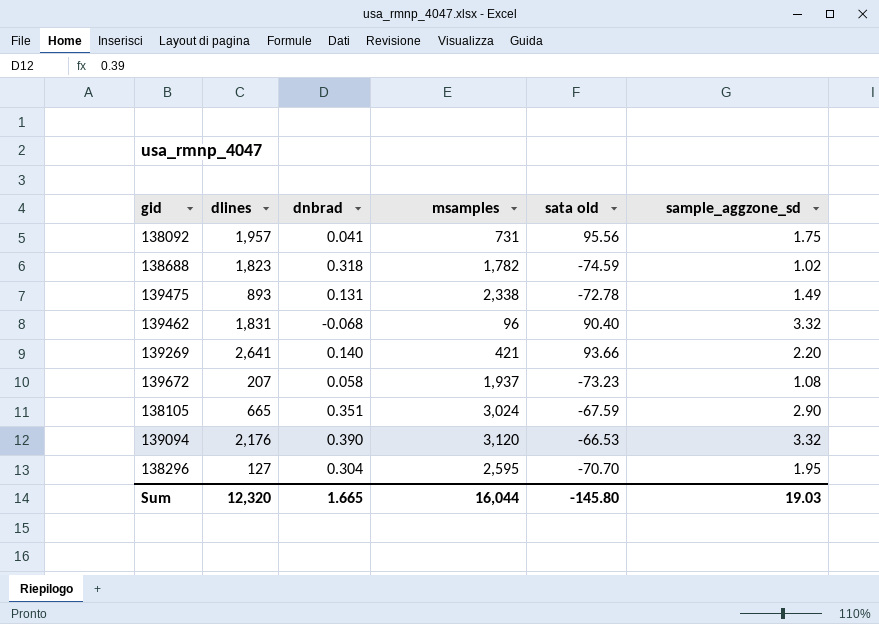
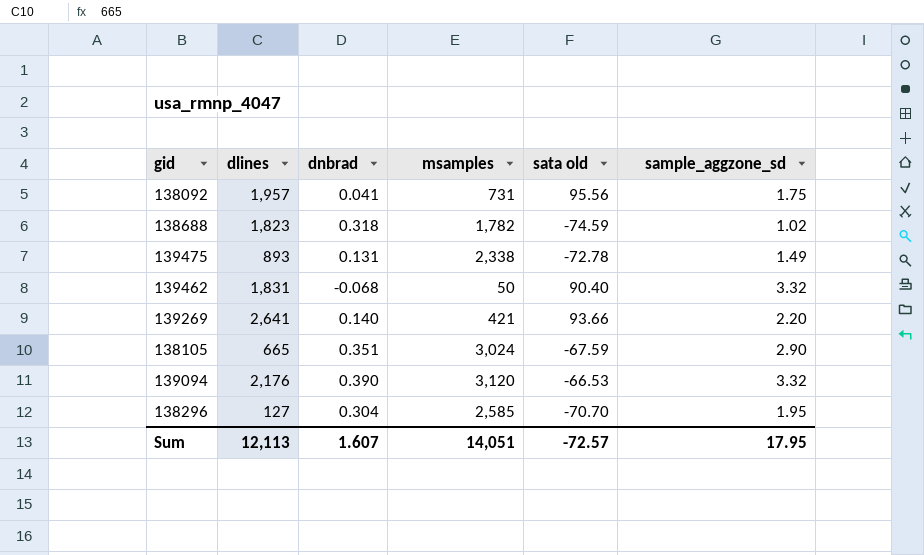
row 139672: 207 | 0.058 | 1,937 | -73.23 | 1.08 -> none
139462 | msamples: 96 -> 50
138296 | msamples: 2,595 -> 2,585
Sum | dlines: 12,320 -> 12,113
Sum | dnbrad: 1.665 -> 1.607
Sum | msamples: 16,044 -> 14,051
Sum | sata old: -145.80 -> -72.57
Sum | sample_aggzone_sd: 19.03 -> 17.95

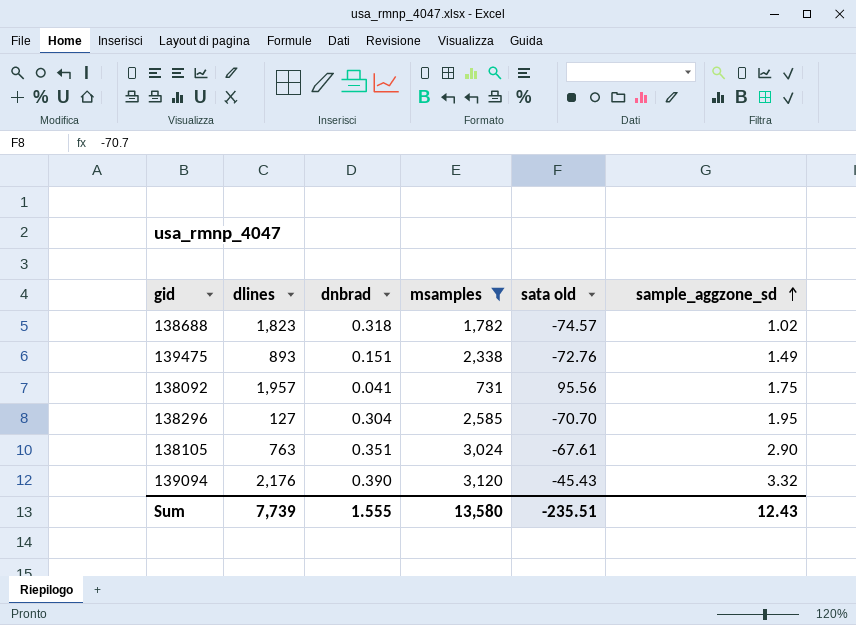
filter: none -> msamples >= 731
row order: none -> sample_aggzone_sd ascending
138688 | sata old: -74.59 -> -74.57
139475 | dnbrad: 0.131 -> 0.151
139475 | sata old: -72.78 -> -72.76
138105 | dlines: 665 -> 763
138105 | sata old: -67.59 -> -67.61
139094 | sata old: -66.53 -> -45.43
Sum | dlines: 12,113 -> 7,739
Sum | dnbrad: 1.607 -> 1.555
Sum | msamples: 14,051 -> 13,580
Sum | sata old: -72.57 -> -235.51
Sum | sample_aggzone_sd: 17.95 -> 12.43

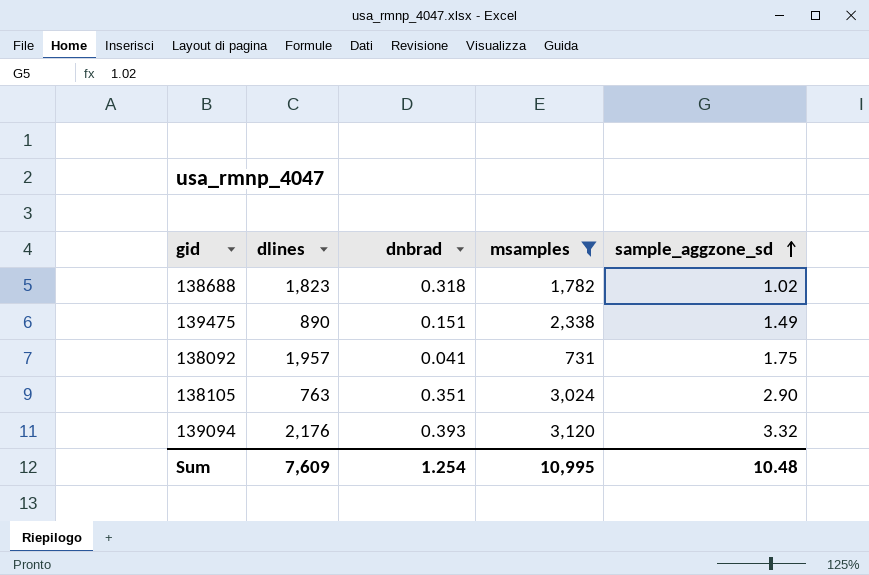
column sata old | position: 5 -> none
row 138296: 127 | 0.304 | 2,585 | -70.70 | 1.95 -> none
139475 | dlines: 893 -> 890
139094 | dnbrad: 0.390 -> 0.393
Sum | dlines: 7,739 -> 7,609
Sum | dnbrad: 1.555 -> 1.254
Sum | msamples: 13,580 -> 10,995
Sum | sample_aggzone_sd: 12.43 -> 10.48

